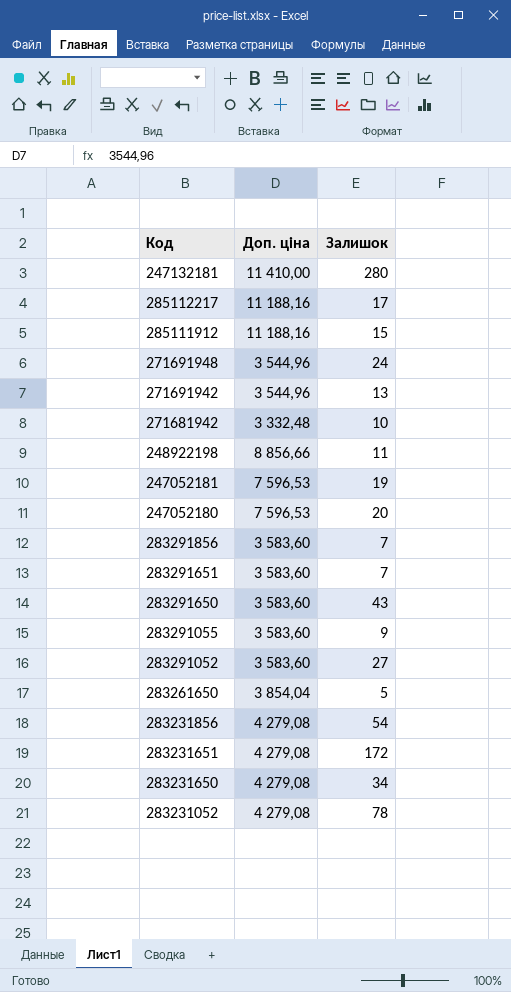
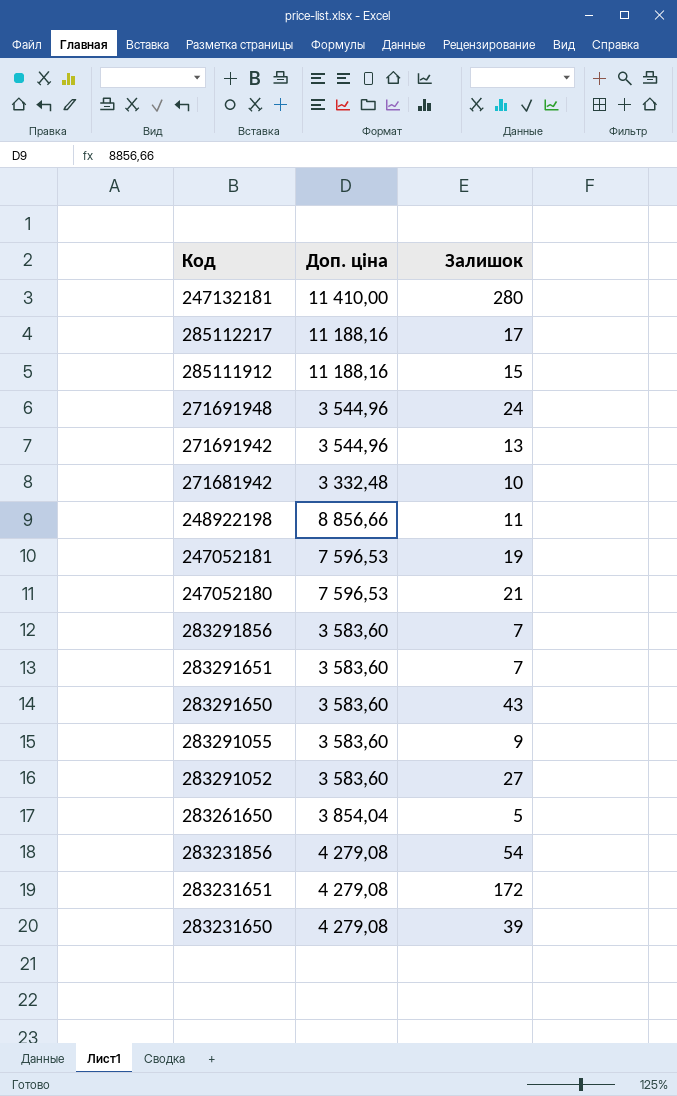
row 283231052: 4 279,08 | 78 -> none
247052180 | Залишок: 20 -> 21
283231650 | Залишок: 34 -> 39

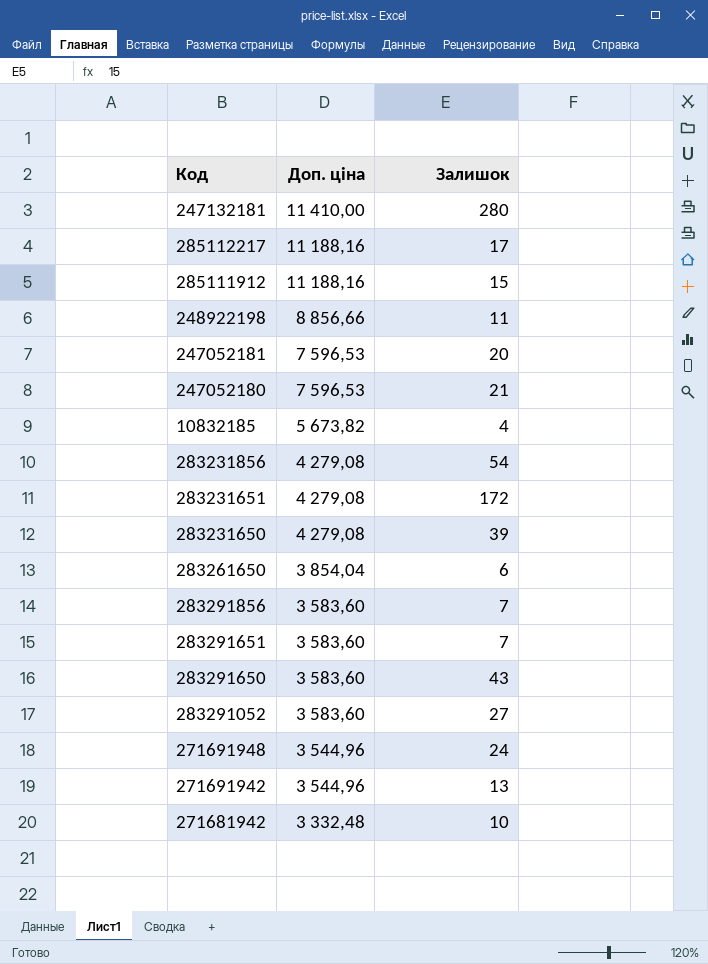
row order: none -> Доп. ціна descending
row 283291055: 3 583,60 | 9 -> none
247052181 | Залишок: 19 -> 20
row 10832185: none -> 5 673,82 | 4
283261650 | Залишок: 5 -> 6

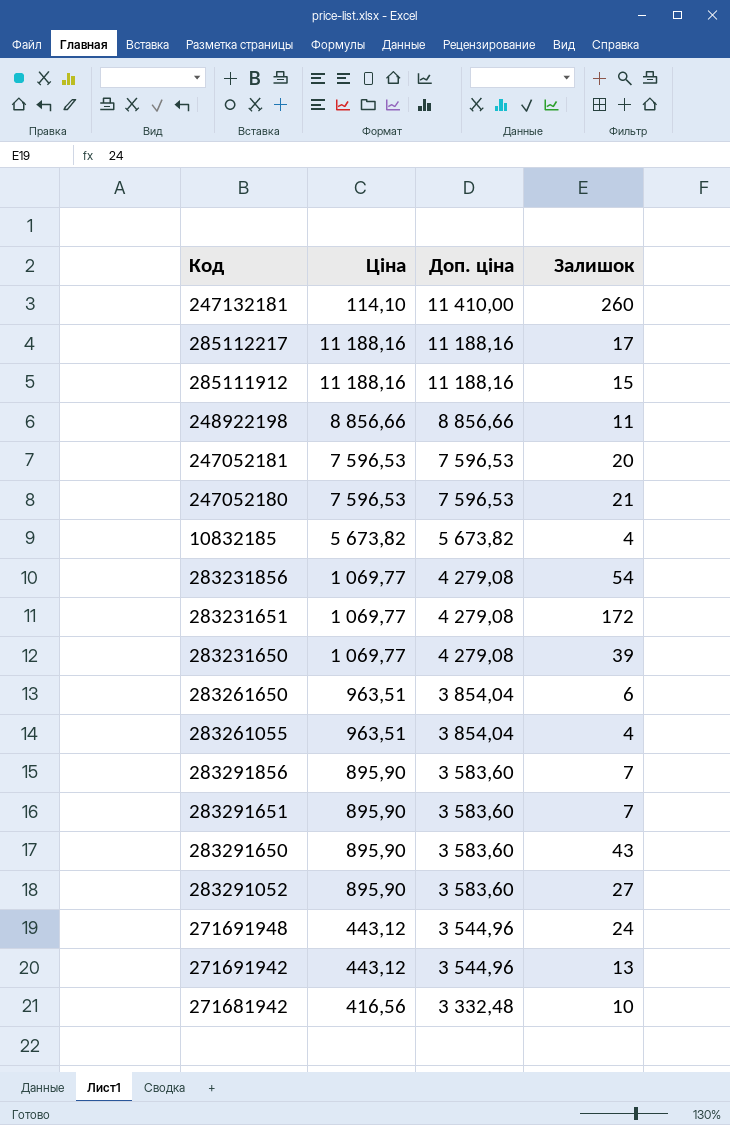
column Ціна | position: none -> 2
247132181 | Залишок: 280 -> 260
row 283261055: none -> 963,51 | 3 854,04 | 4

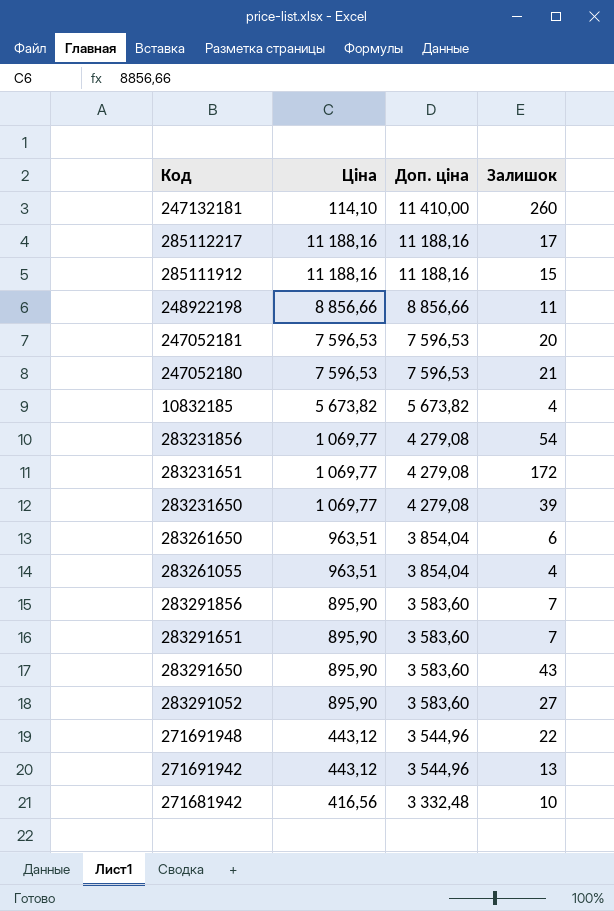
271691948 | Залишок: 24 -> 22

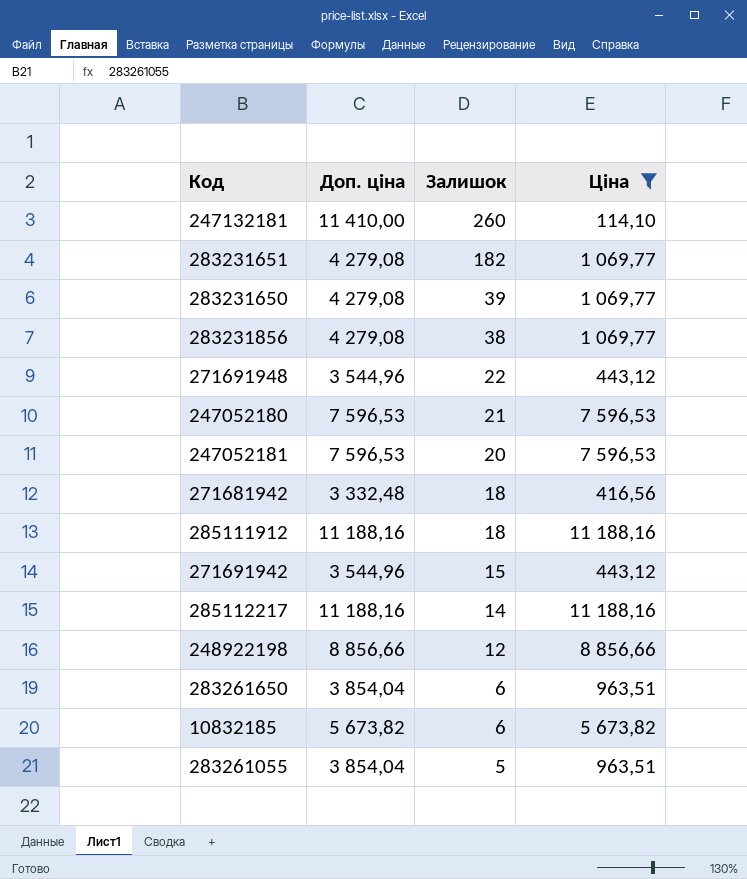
filter: none -> Ціна != 895,90
row order: Доп. ціна descending -> Залишок descending
column Ціна | position: 2 -> 4
283231651 | Залишок: 172 -> 182
283231856 | Залишок: 54 -> 38
271681942 | Залишок: 10 -> 18
285111912 | Залишок: 15 -> 18
271691942 | Залишок: 13 -> 15
285112217 | Залишок: 17 -> 14
248922198 | Залишок: 11 -> 12
10832185 | Залишок: 4 -> 6
283261055 | Залишок: 4 -> 5

